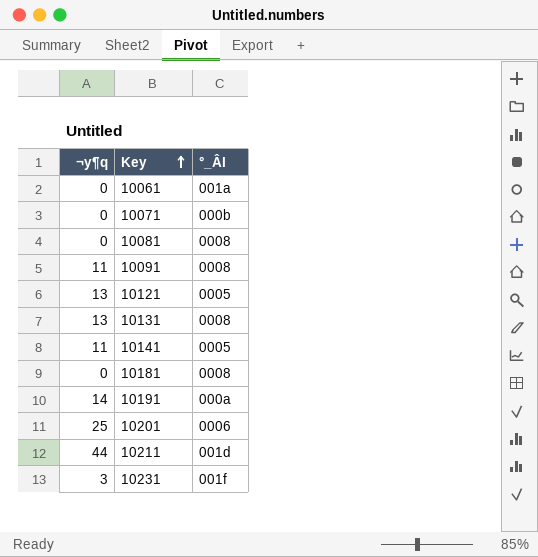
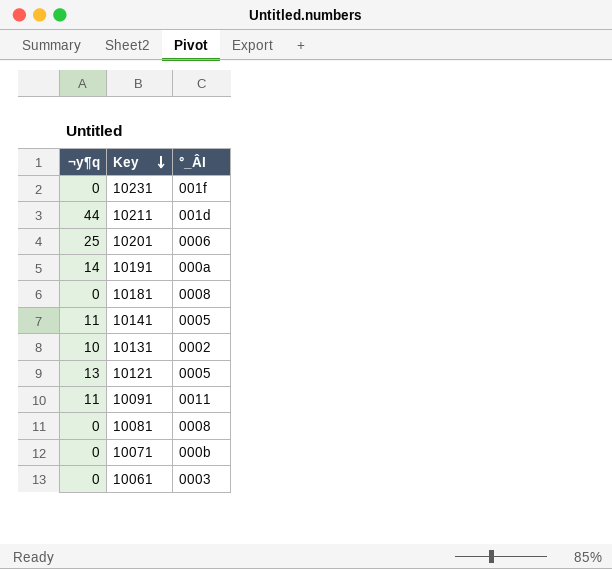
row order: Key ascending -> Key descending
10231 | ¬y¶q: 3 -> 0
10131 | ¬y¶q: 13 -> 10
10131 | °_ÂI: 0008 -> 0002
10091 | °_ÂI: 0008 -> 0011
10061 | °_ÂI: 001a -> 0003

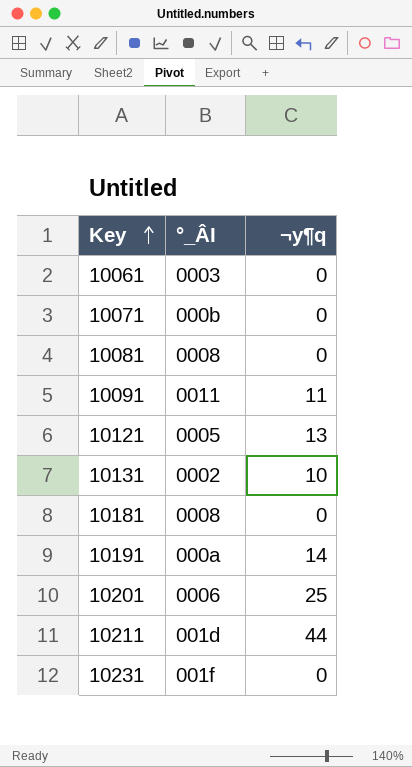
row order: Key descending -> Key ascending
column ¬y¶q | position: 1 -> 3
row 10141: 11 | 0005 -> none

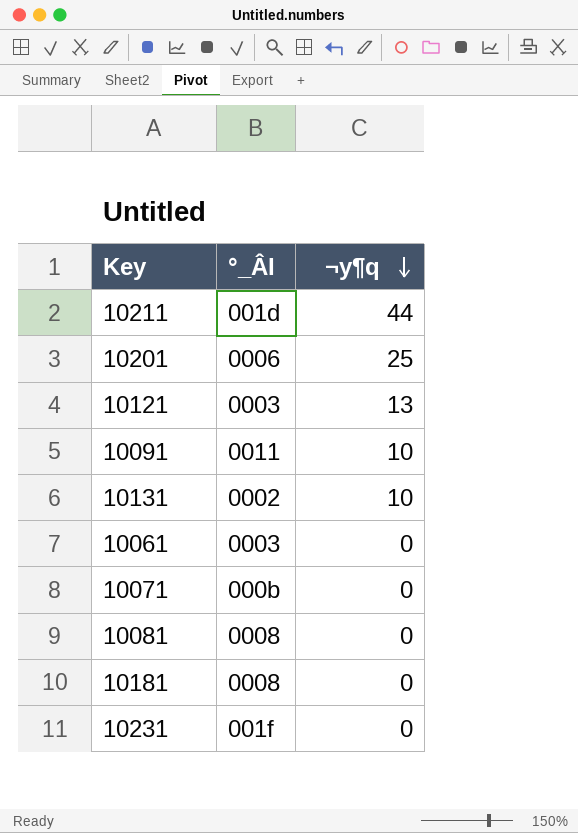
row order: Key ascending -> ¬y¶q descending
row 10191: 000a | 14 -> none
10121 | °_ÂI: 0005 -> 0003
10091 | ¬y¶q: 11 -> 10

